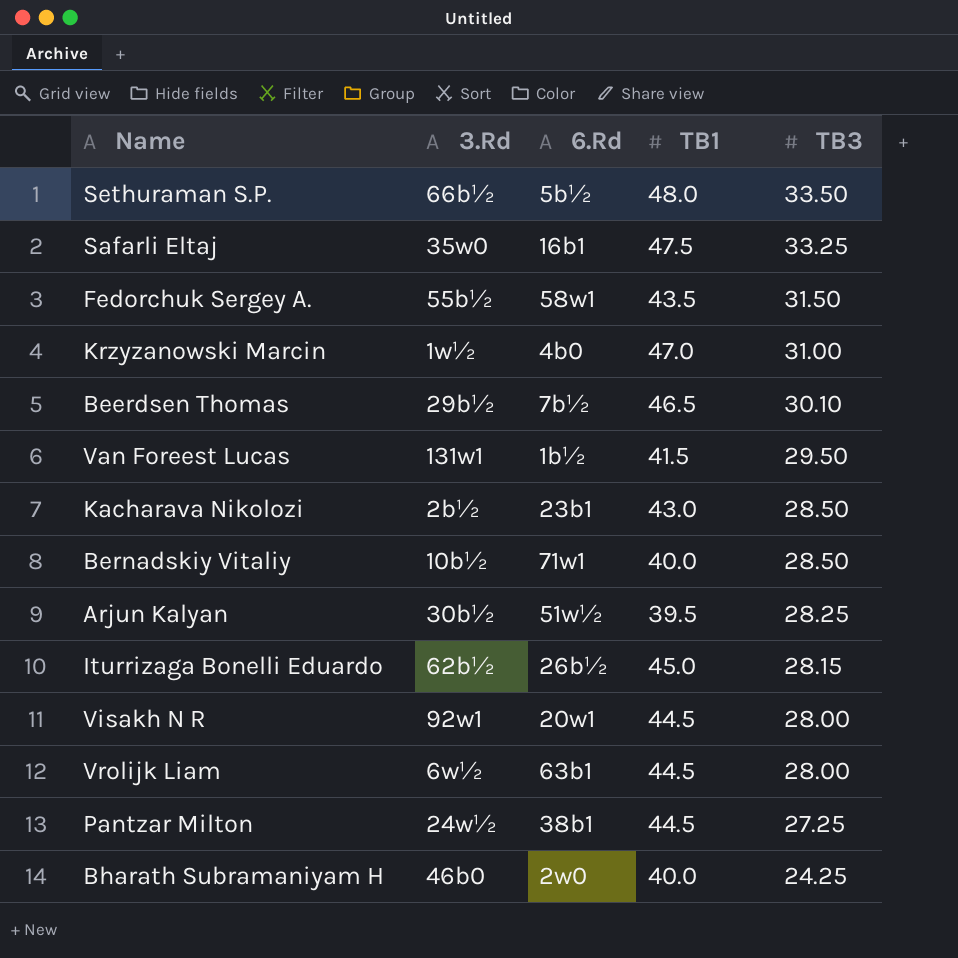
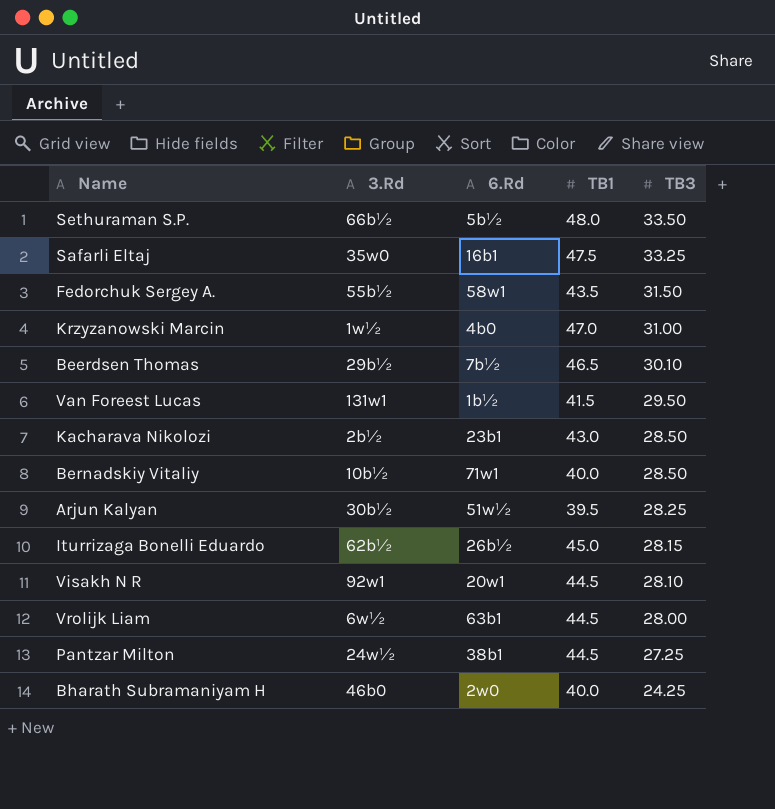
Visakh N R | TB3: 28.00 -> 28.10

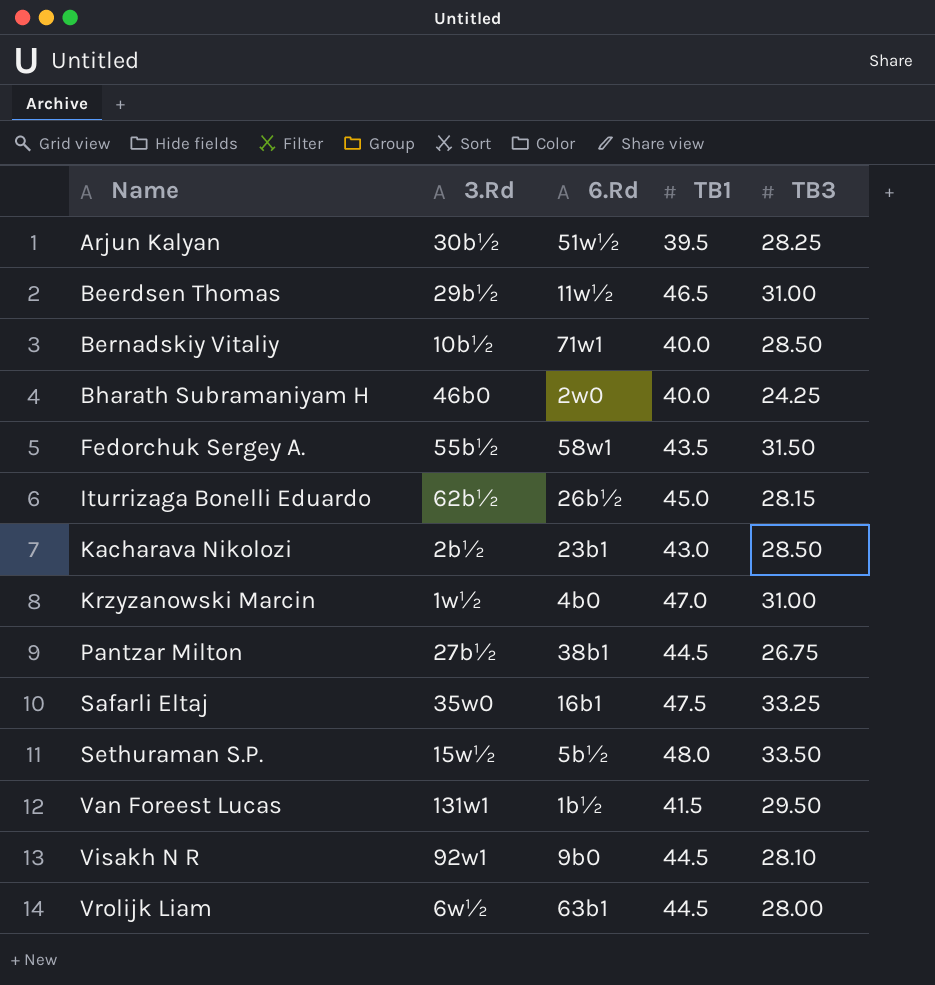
row order: TB3 descending -> Name ascending
Beerdsen Thomas | 6.Rd: 7b½ -> 11w½
Beerdsen Thomas | TB3: 30.10 -> 31.00
Pantzar Milton | 3.Rd: 24w½ -> 27b½
Pantzar Milton | TB3: 27.25 -> 26.75
Sethuraman S.P. | 3.Rd: 66b½ -> 15w½
Visakh N R | 6.Rd: 20w1 -> 9b0

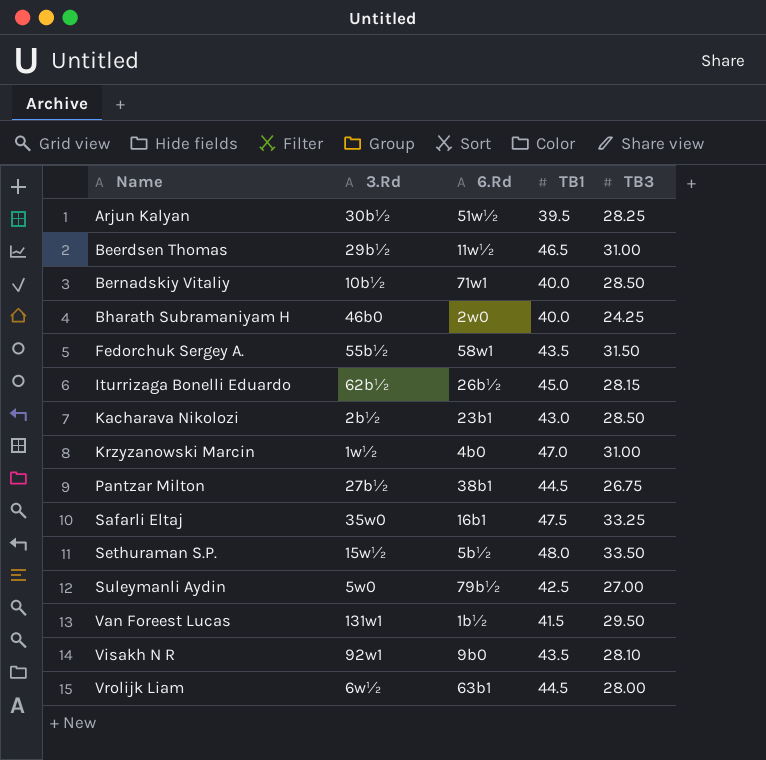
row Suleymanli Aydin: none -> 5w0 | 79b½ | 42.5 | 27.00
Visakh N R | TB1: 44.5 -> 43.5

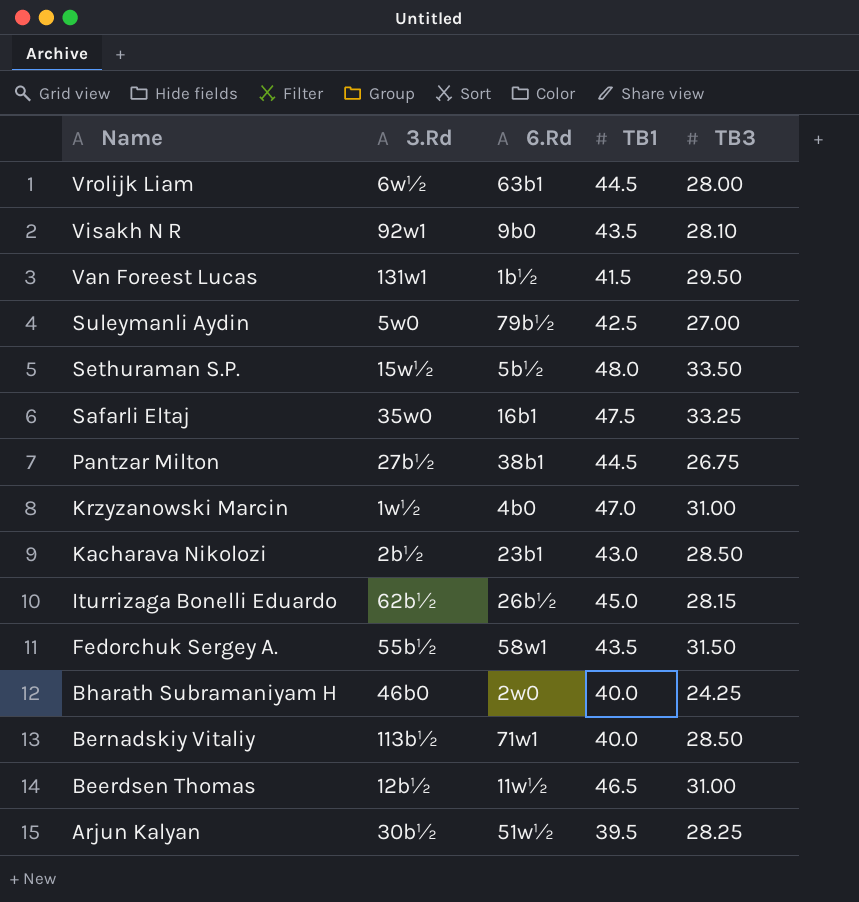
row order: Name ascending -> Name descending
Bernadskiy Vitaliy | 3.Rd: 10b½ -> 113b½
Beerdsen Thomas | 3.Rd: 29b½ -> 12b½

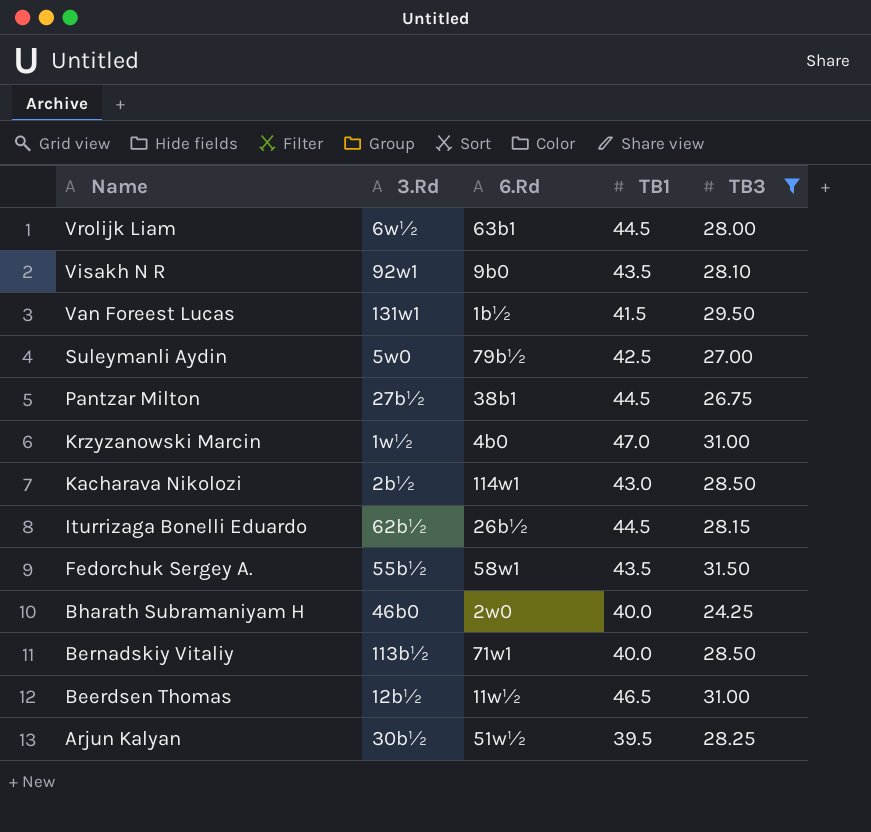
filter: none -> TB3 <= 31.50
Kacharava Nikolozi | 6.Rd: 23b1 -> 114w1
Iturrizaga Bonelli Eduardo | TB1: 45.0 -> 44.5

